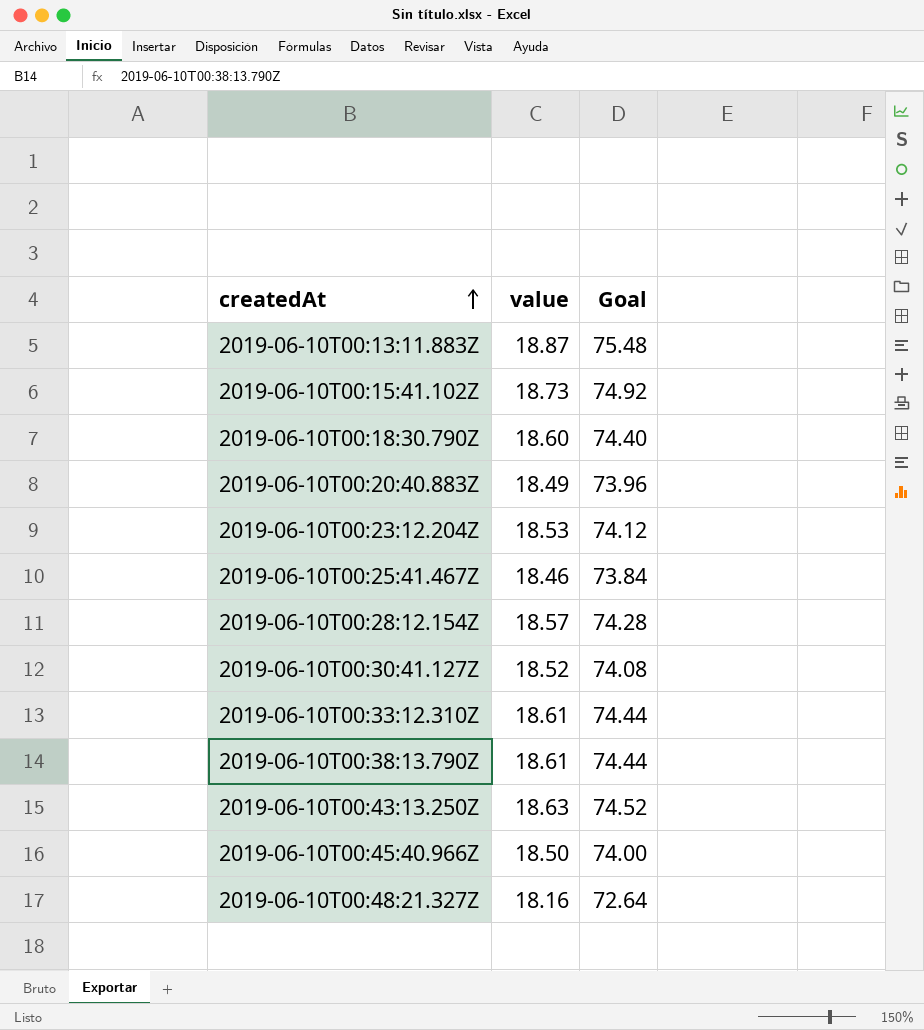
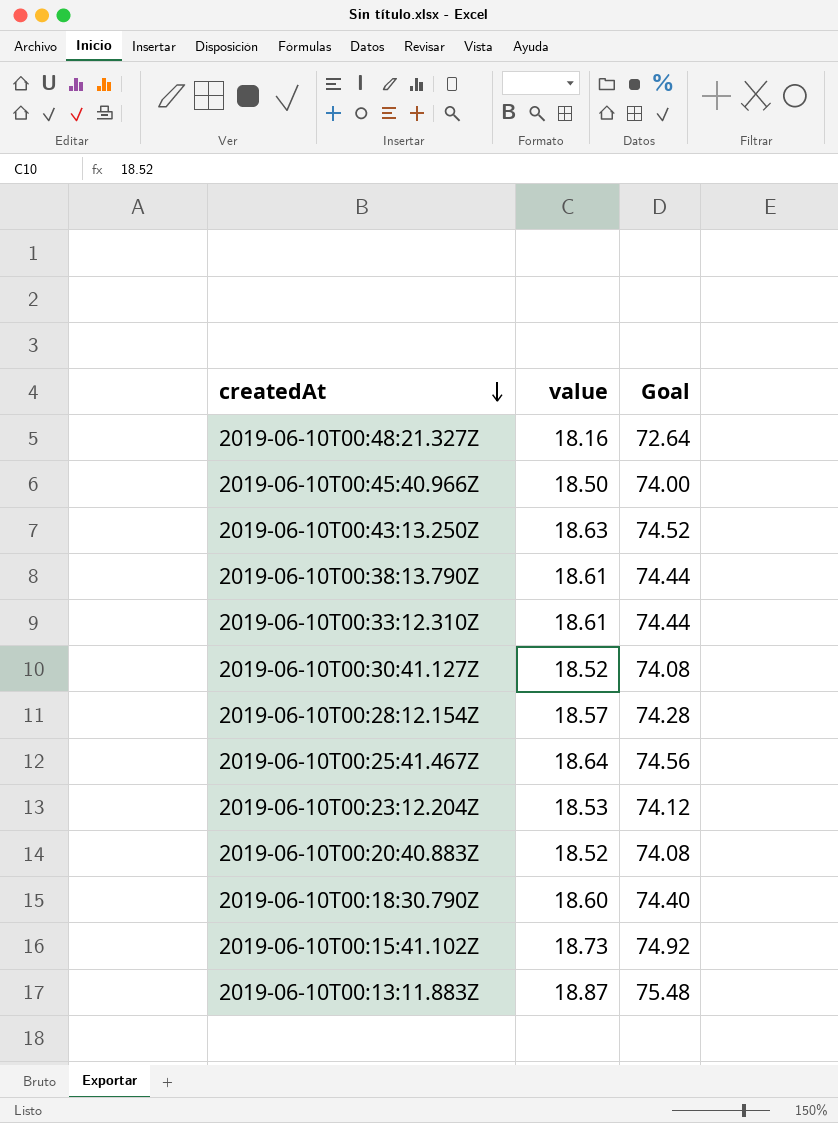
row order: createdAt ascending -> createdAt descending
2019-06-10T00:25:41.467Z | value: 18.46 -> 18.64
2019-06-10T00:25:41.467Z | Goal: 73.84 -> 74.56
2019-06-10T00:20:40.883Z | value: 18.49 -> 18.52
2019-06-10T00:20:40.883Z | Goal: 73.96 -> 74.08

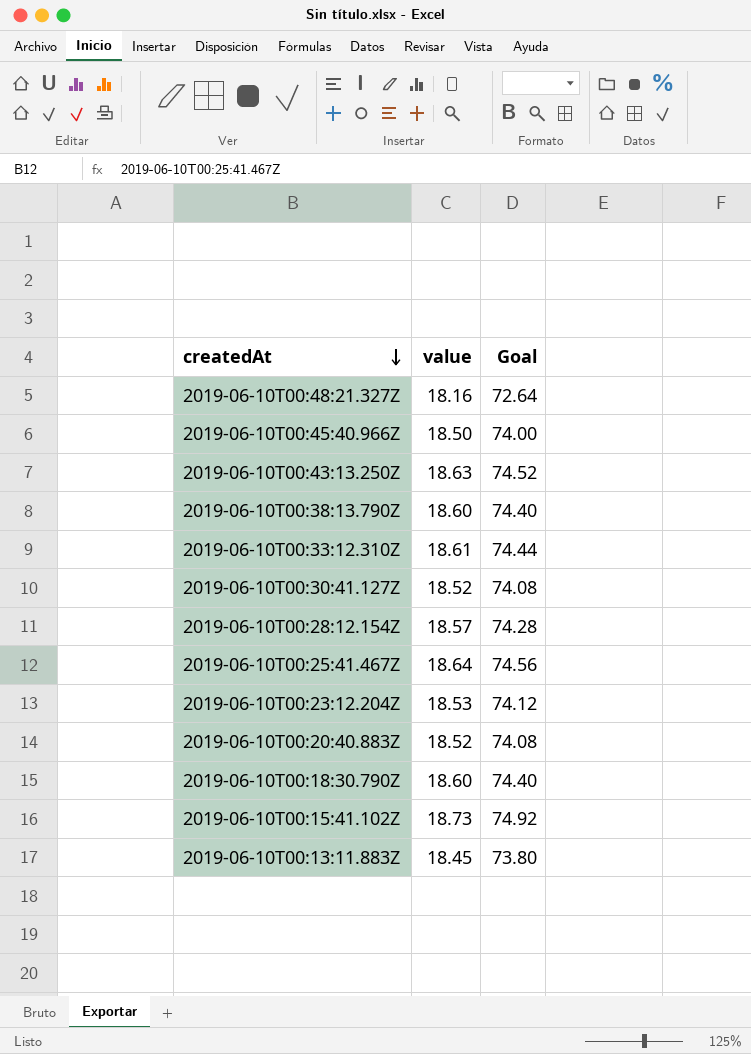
2019-06-10T00:38:13.790Z | value: 18.61 -> 18.60
2019-06-10T00:38:13.790Z | Goal: 74.44 -> 74.40
2019-06-10T00:13:11.883Z | value: 18.87 -> 18.45
2019-06-10T00:13:11.883Z | Goal: 75.48 -> 73.80

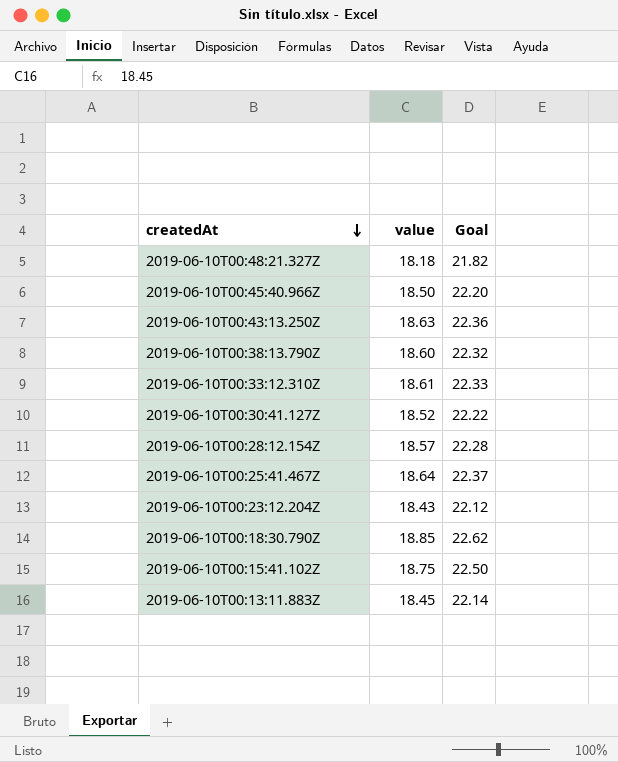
column Goal | formula: [value] * 4 -> [value] * 1.2
row 2019-06-10T00:20:40.883Z: 18.52 | 74.08 -> none
2019-06-10T00:48:21.327Z | value: 18.16 -> 18.18
2019-06-10T00:23:12.204Z | value: 18.53 -> 18.43
2019-06-10T00:18:30.790Z | value: 18.60 -> 18.85
2019-06-10T00:15:41.102Z | value: 18.73 -> 18.75

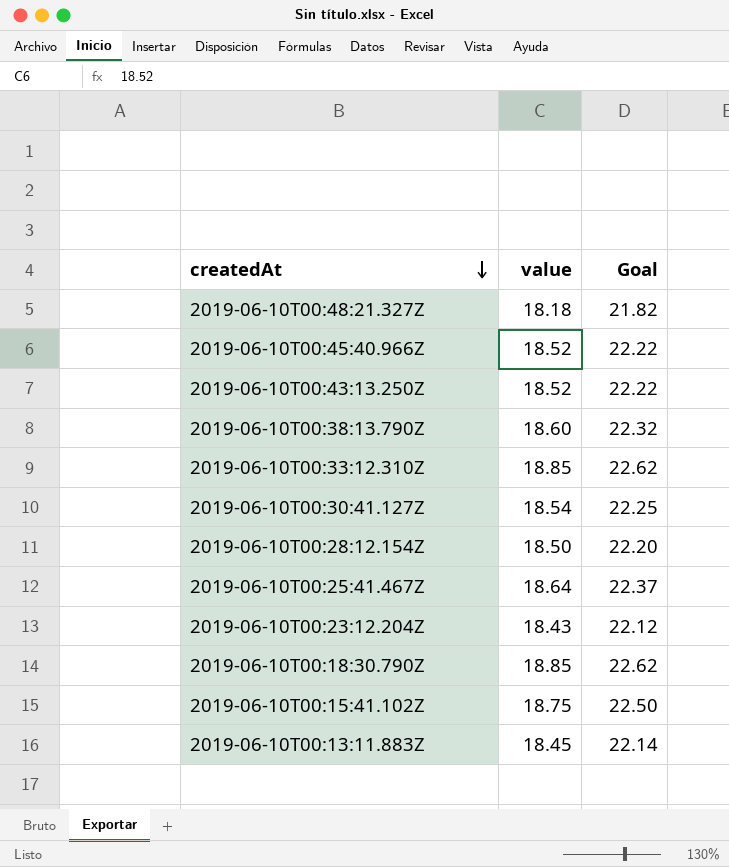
2019-06-10T00:45:40.966Z | value: 18.50 -> 18.52
2019-06-10T00:45:40.966Z | Goal: 22.20 -> 22.22
2019-06-10T00:43:13.250Z | value: 18.63 -> 18.52
2019-06-10T00:43:13.250Z | Goal: 22.36 -> 22.22
2019-06-10T00:33:12.310Z | value: 18.61 -> 18.85
2019-06-10T00:33:12.310Z | Goal: 22.33 -> 22.62
2019-06-10T00:30:41.127Z | value: 18.52 -> 18.54
2019-06-10T00:30:41.127Z | Goal: 22.22 -> 22.25
2019-06-10T00:28:12.154Z | value: 18.57 -> 18.50
2019-06-10T00:28:12.154Z | Goal: 22.28 -> 22.20

